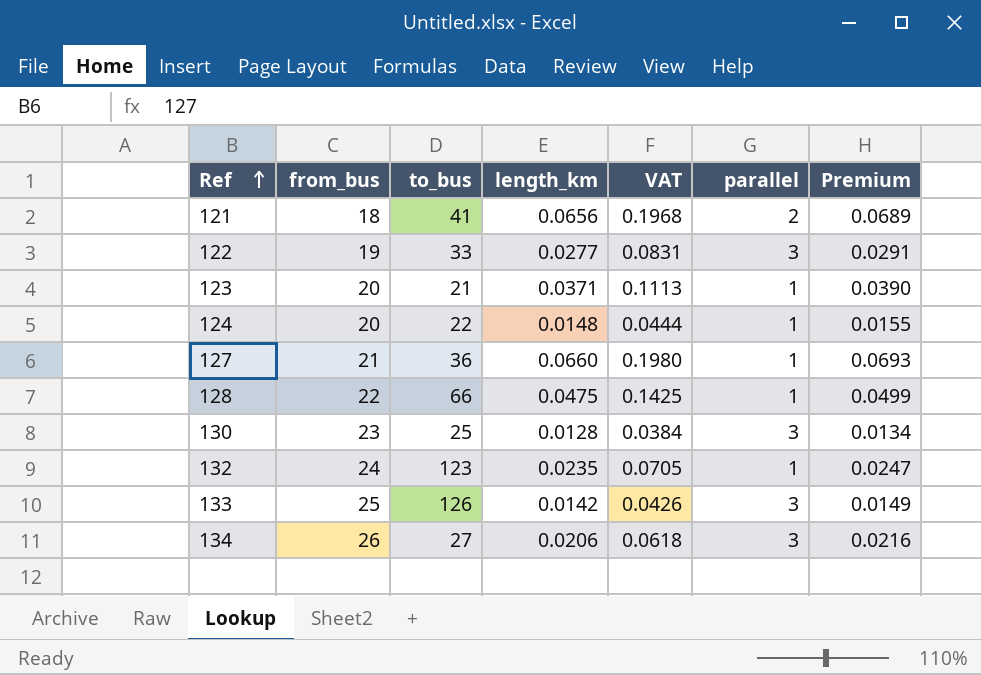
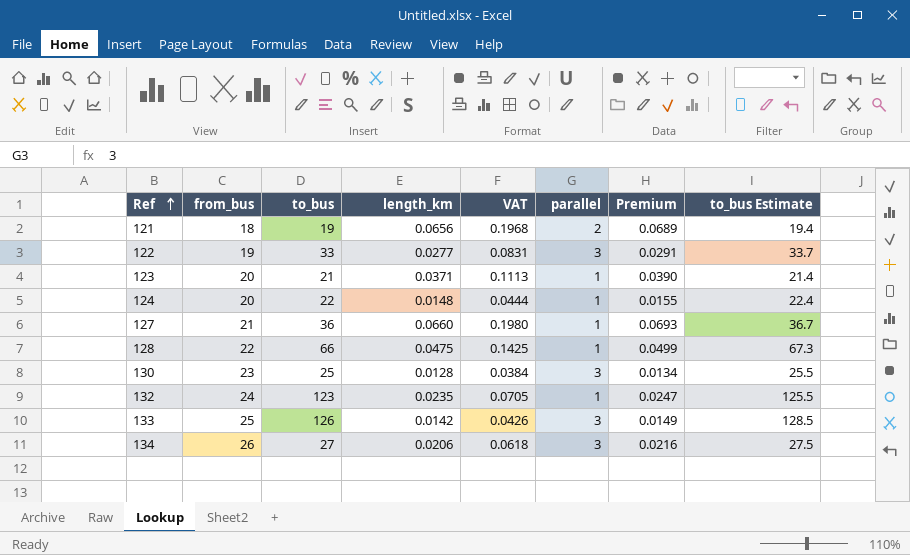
column to_bus Estimate | formula: none -> [to_bus] * 1.02
121 | to_bus: 41 -> 19

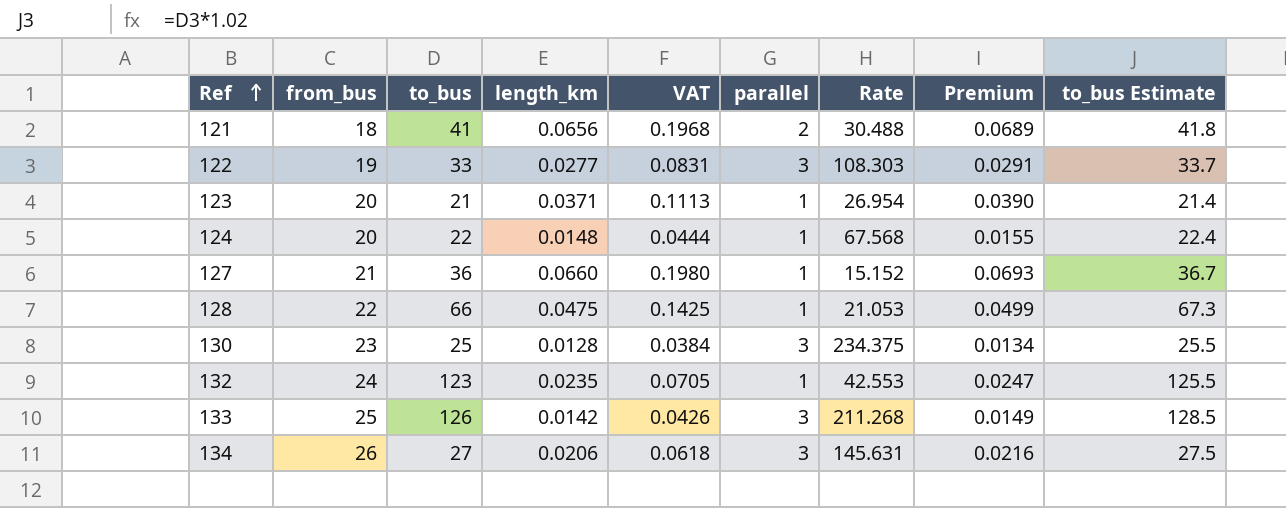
column Rate | formula: none -> [parallel] / [length_km]
121 | to_bus: 19 -> 41
121 | to_bus Estimate: 19.4 -> 41.8

